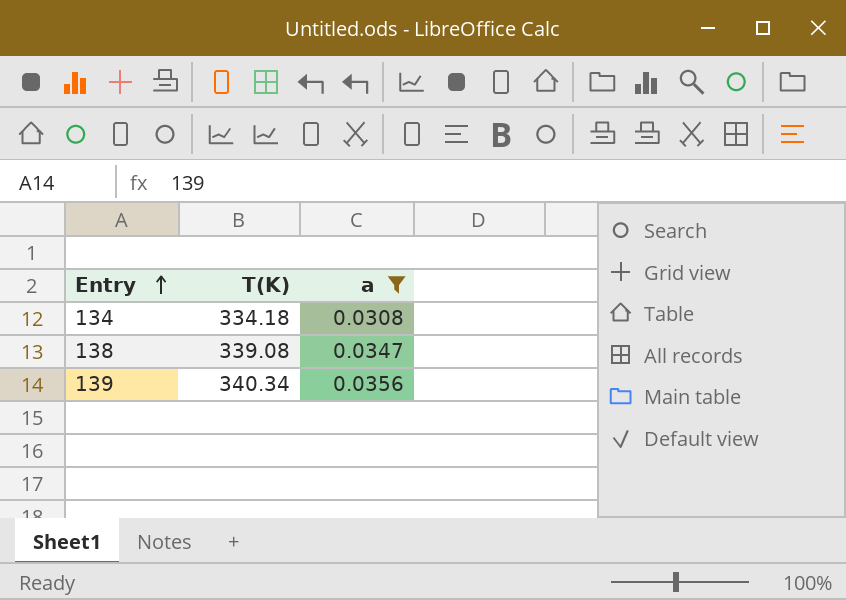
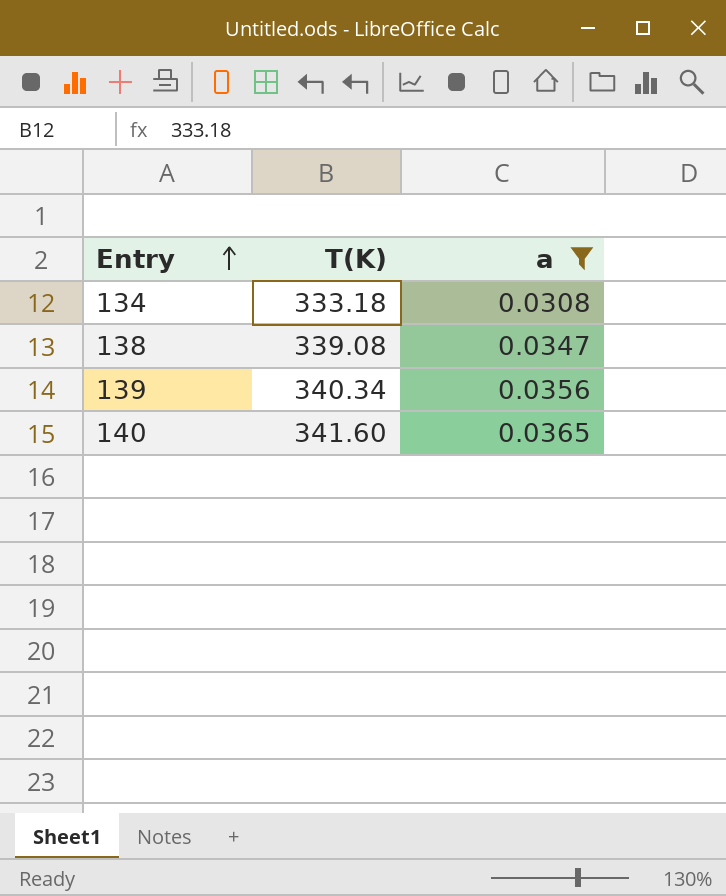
134 | T(K): 334.18 -> 333.18
row 140: none -> 341.60 | 0.0365

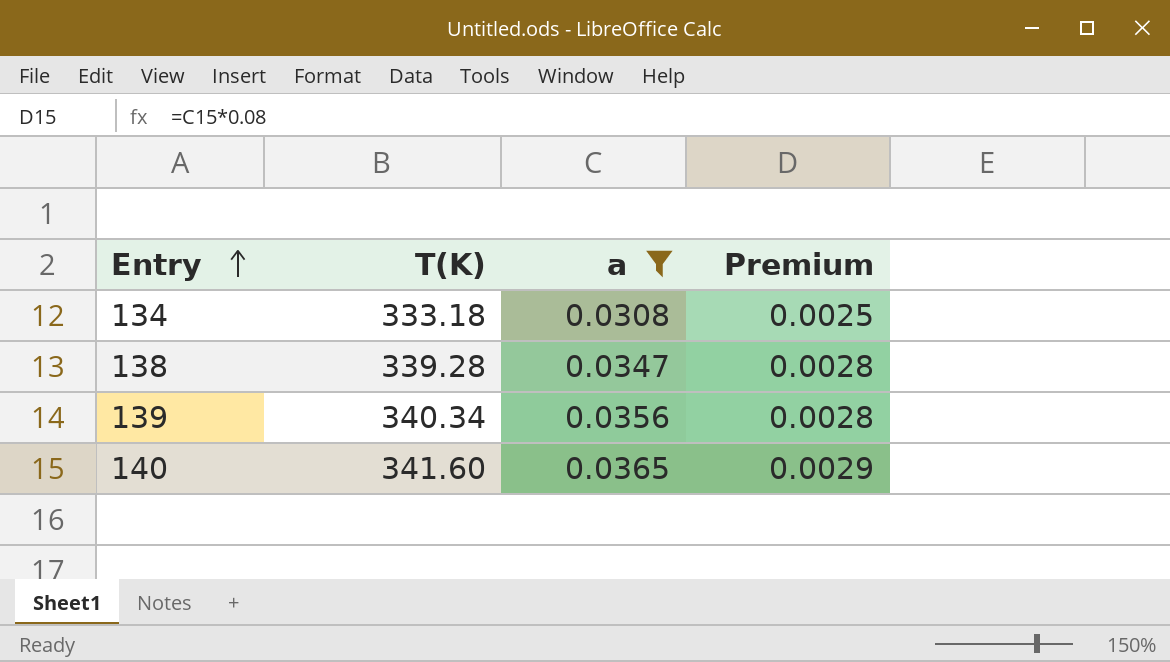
column Premium | formula: none -> [a] * 0.08
138 | T(K): 339.08 -> 339.28

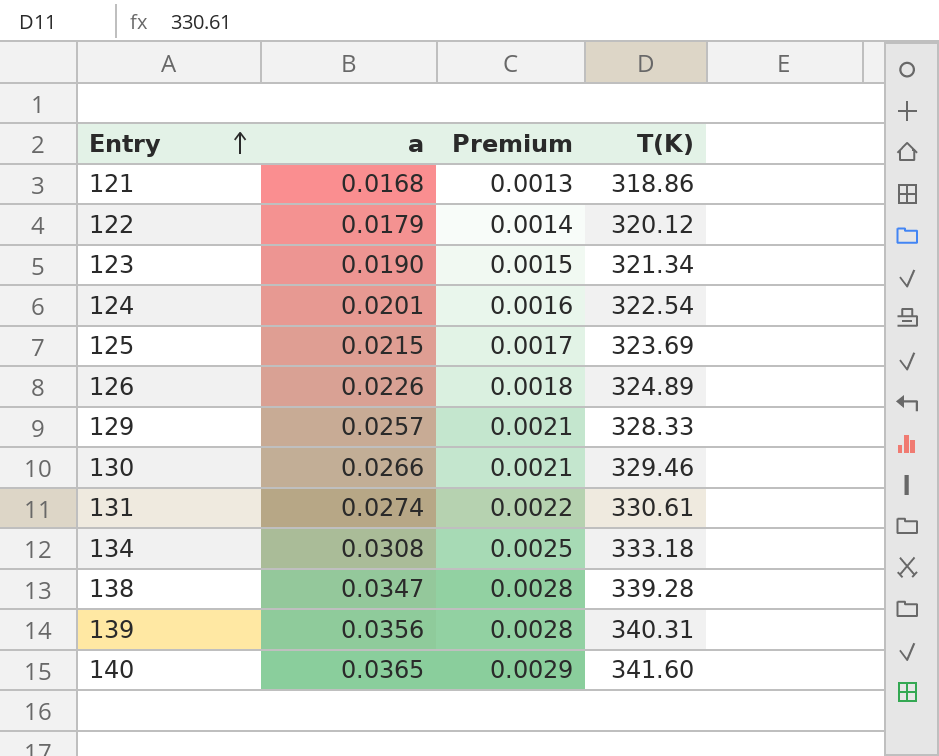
filter: a >= 0.0308 -> none
column T(K) | position: 2 -> 4
139 | T(K): 340.34 -> 340.31

